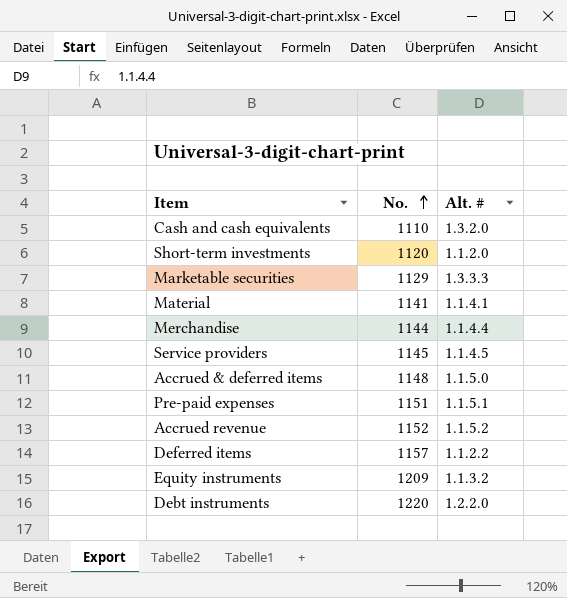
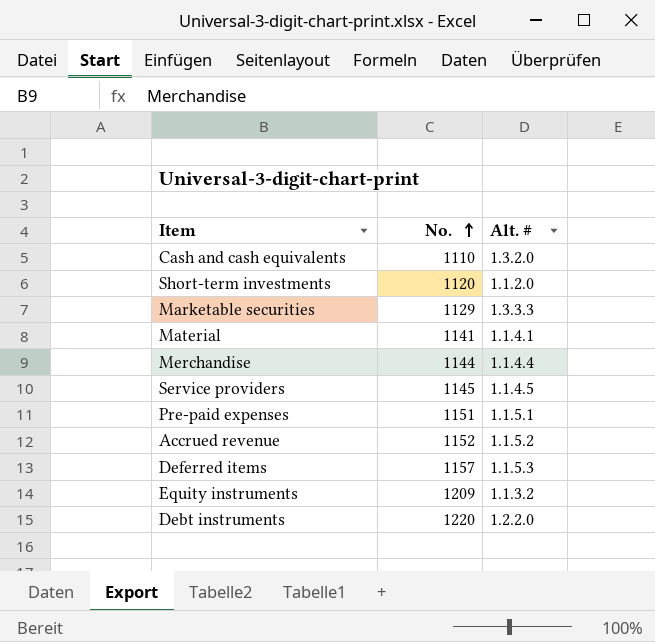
row Accrued & deferred items: 1148 | 1.1.5.0 -> none
Deferred items | Alt. #: 1.1.2.2 -> 1.1.5.3

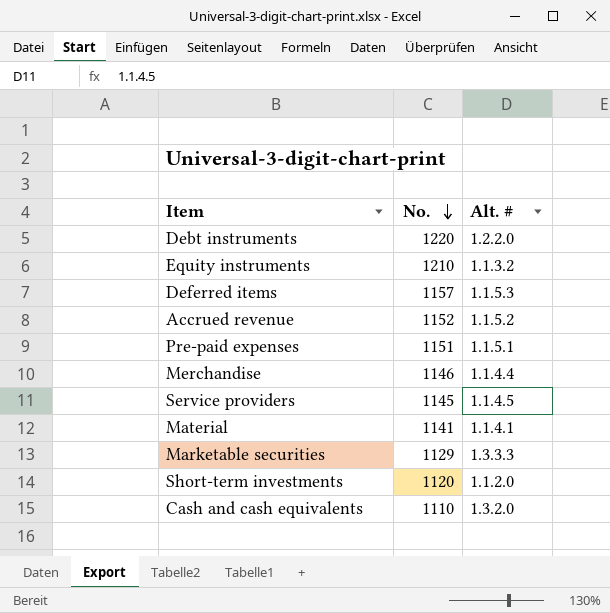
row order: No. ascending -> No. descending
Equity instruments | No.: 1209 -> 1210
Merchandise | No.: 1144 -> 1146

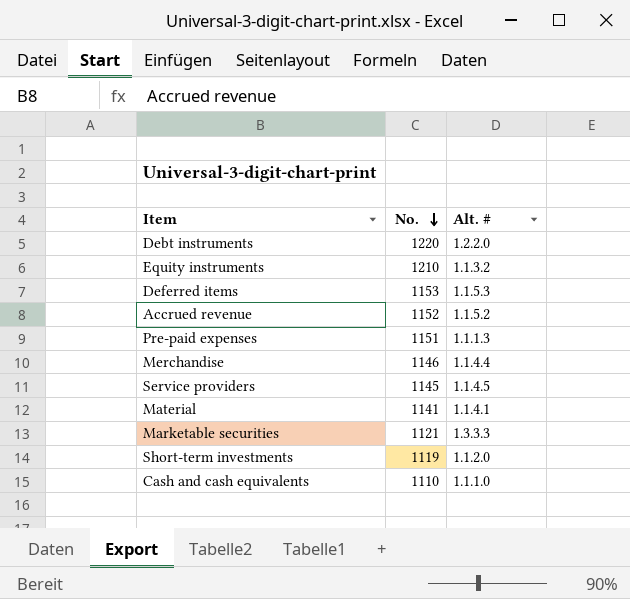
Deferred items | No.: 1157 -> 1153
Pre-paid expenses | Alt. #: 1.1.5.1 -> 1.1.1.3
Marketable securities | No.: 1129 -> 1121
Short-term investments | No.: 1120 -> 1119
Cash and cash equivalents | Alt. #: 1.3.2.0 -> 1.1.1.0

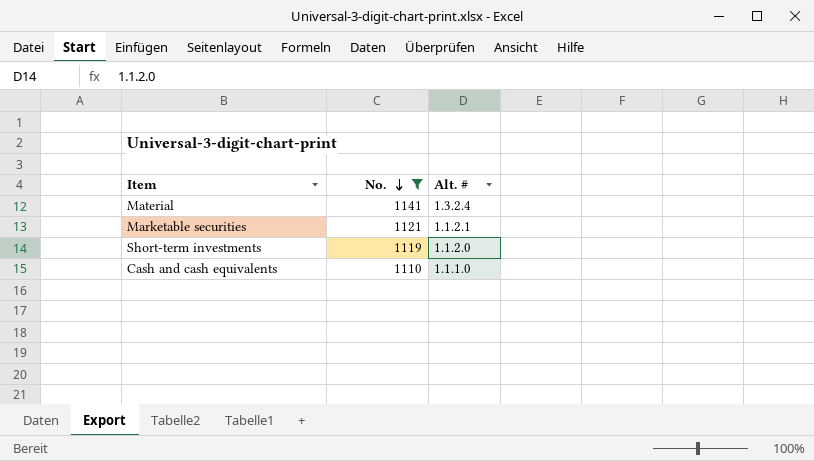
filter: none -> No. <= 1141
Material | Alt. #: 1.1.4.1 -> 1.3.2.4
Marketable securities | Alt. #: 1.3.3.3 -> 1.1.2.1

